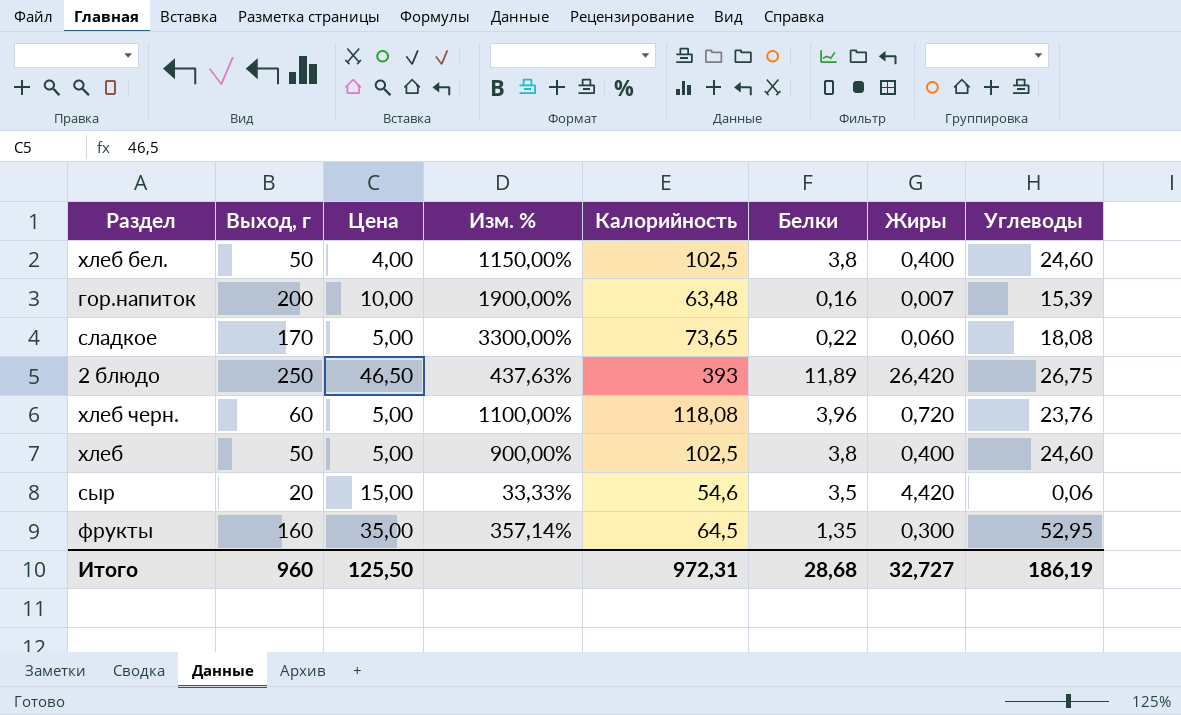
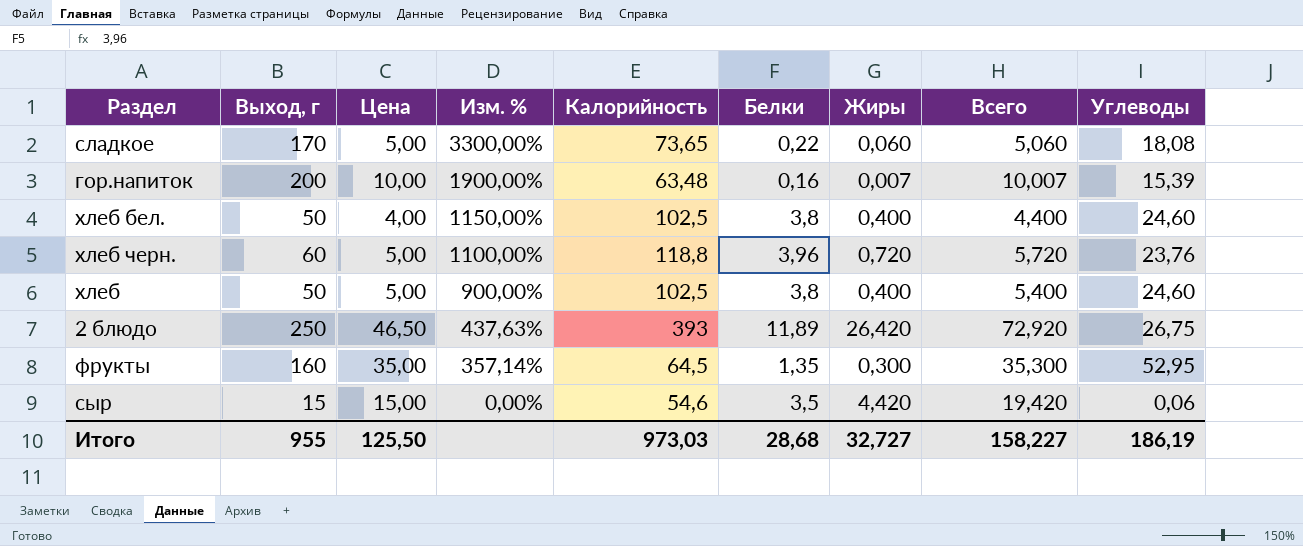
row order: none -> Изм. % descending
column Всего | formula: none -> [Цена] + [Жиры]
хлеб черн. | Калорийность: 118,08 -> 118,8
сыр | Выход, г: 20 -> 15
сыр | Изм. %: 33,33% -> 0,00%
Итого | Выход, г: 960 -> 955
Итого | Калорийность: 972,31 -> 973,03

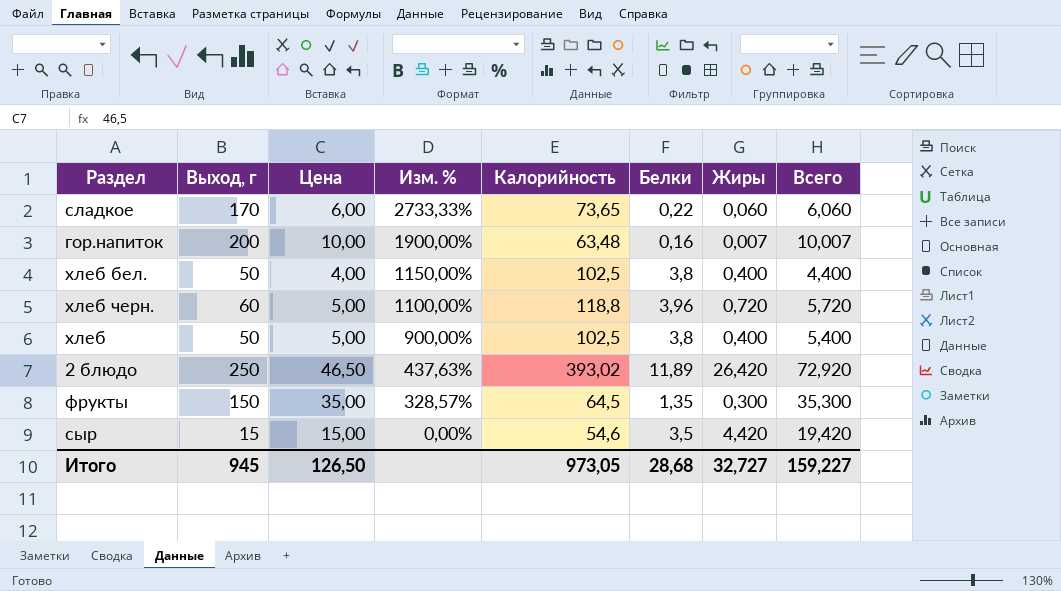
column Углеводы | position: 9 -> none
сладкое | Цена: 5,00 -> 6,00
сладкое | Изм. %: 3300,00% -> 2733,33%
сладкое | Всего: 5,060 -> 6,060
2 блюдо | Калорийность: 393 -> 393,02
фрукты | Выход, г: 160 -> 150
фрукты | Изм. %: 357,14% -> 328,57%
Итого | Выход, г: 955 -> 945
Итого | Цена: 125,50 -> 126,50
Итого | Калорийность: 973,03 -> 973,05
Итого | Всего: 158,227 -> 159,227

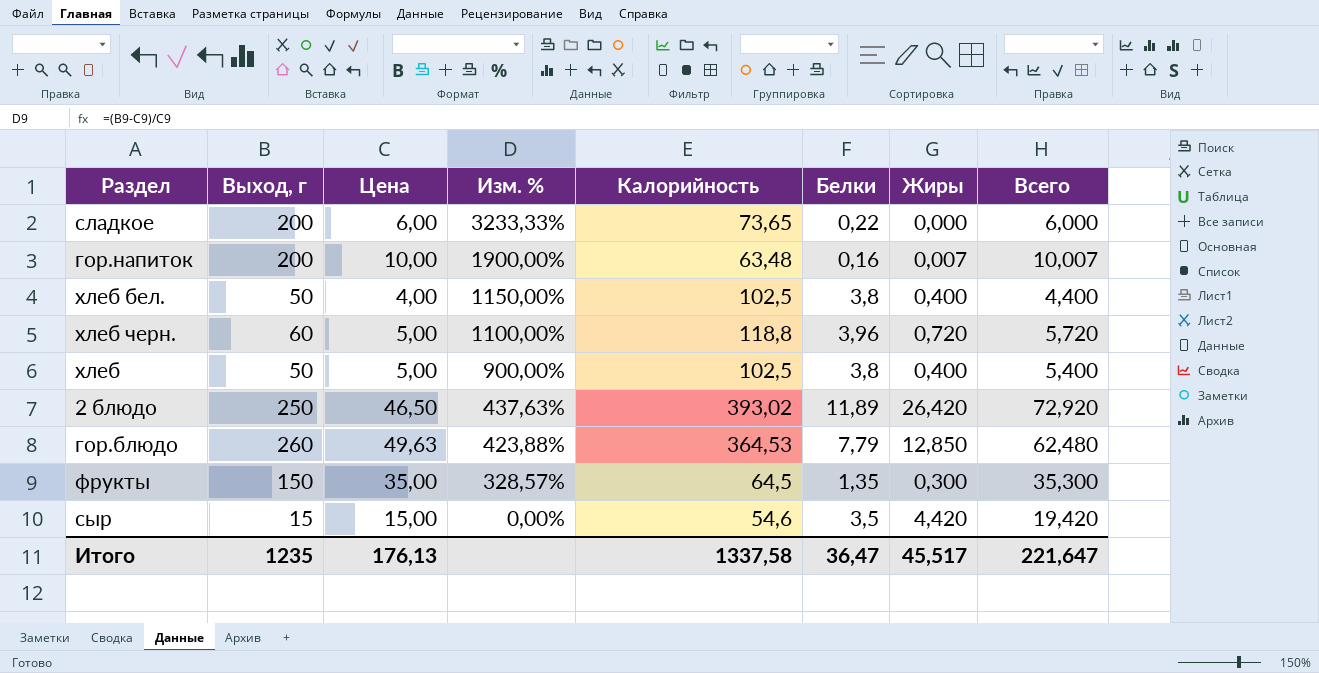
сладкое | Выход, г: 170 -> 200
сладкое | Изм. %: 2733,33% -> 3233,33%
сладкое | Жиры: 0,060 -> 0,000
сладкое | Всего: 6,060 -> 6,000
row гор.блюдо: none -> 260 | 49,63 | 423,88% | 364,53 | 7,79 | 12,850 | 62,480
Итого | Выход, г: 945 -> 1235
Итого | Цена: 126,50 -> 176,13
Итого | Калорийность: 973,05 -> 1337,58
Итого | Белки: 28,68 -> 36,47
Итого | Жиры: 32,727 -> 45,517
Итого | Всего: 159,227 -> 221,647

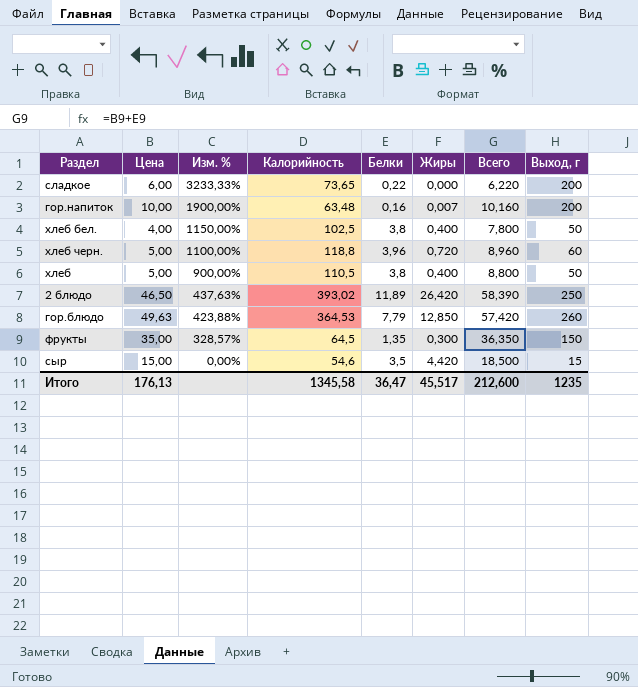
column Всего | formula: [Цена] + [Жиры] -> [Цена] + [Белки]
column Выход, г | position: 2 -> 8
хлеб | Калорийность: 102,5 -> 110,5
Итого | Калорийность: 1337,58 -> 1345,58
Итого | Всего: 221,647 -> 212,600

